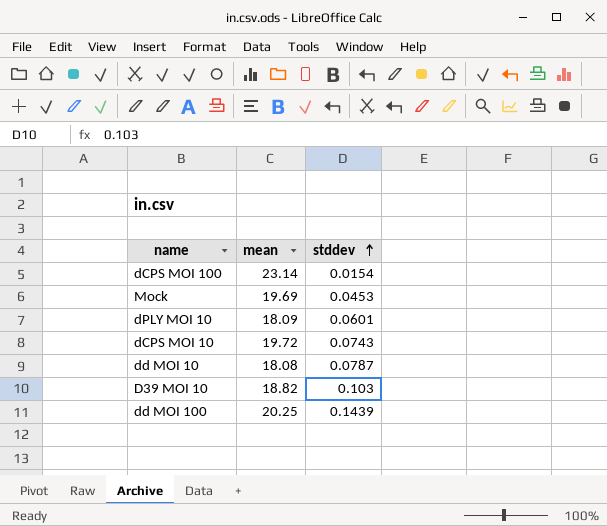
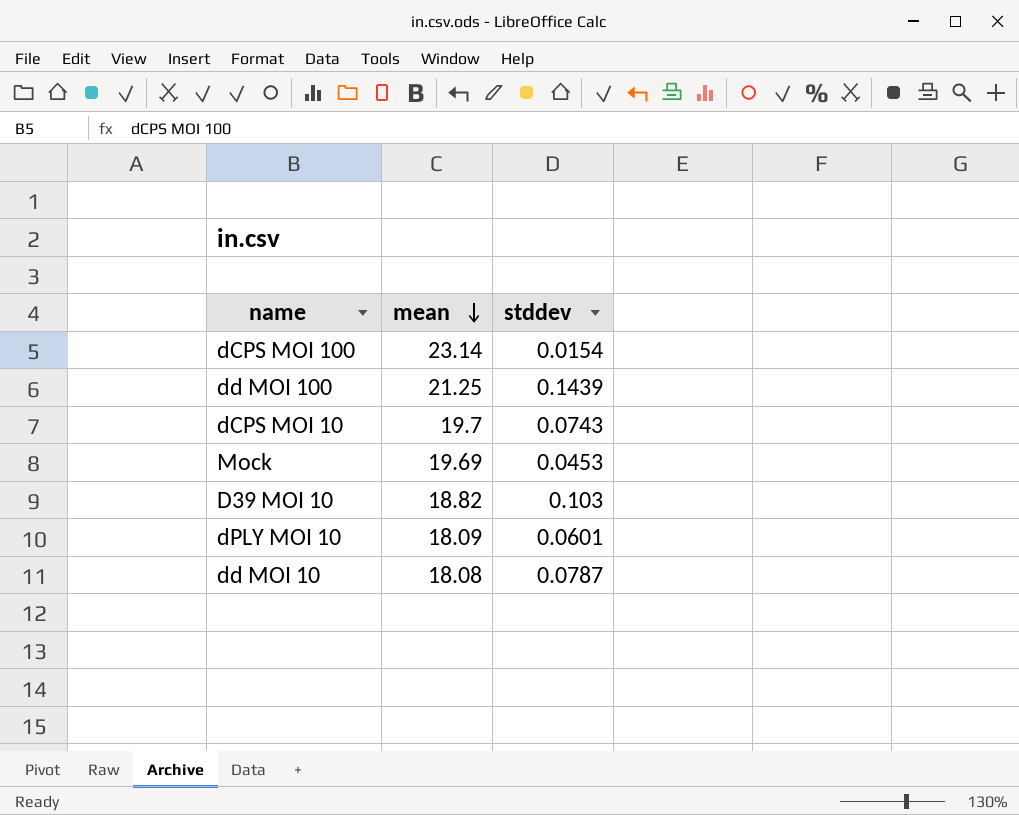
row order: stddev ascending -> mean descending
dd MOI 100 | mean: 20.25 -> 21.25
dCPS MOI 10 | mean: 19.72 -> 19.7

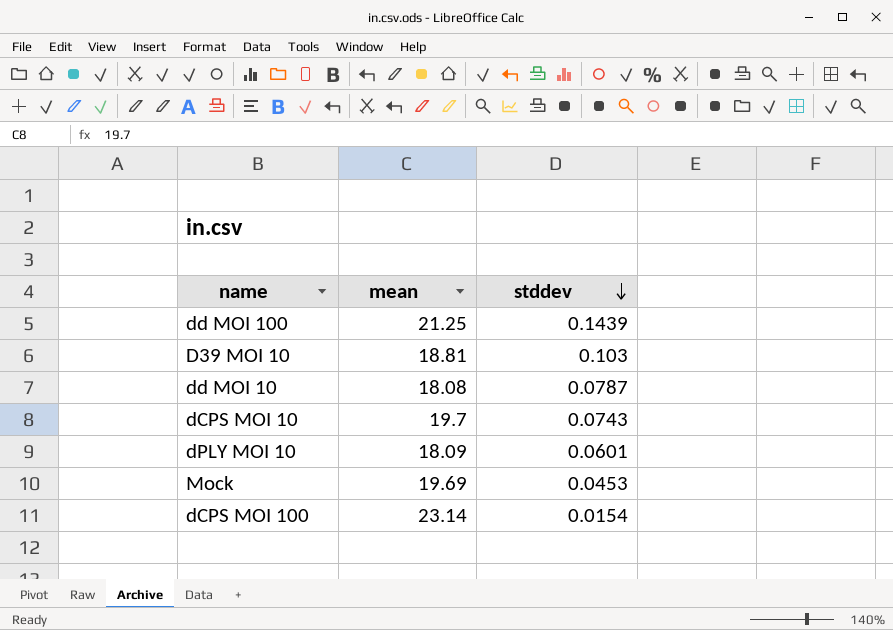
row order: mean descending -> stddev descending
D39 MOI 10 | mean: 18.82 -> 18.81

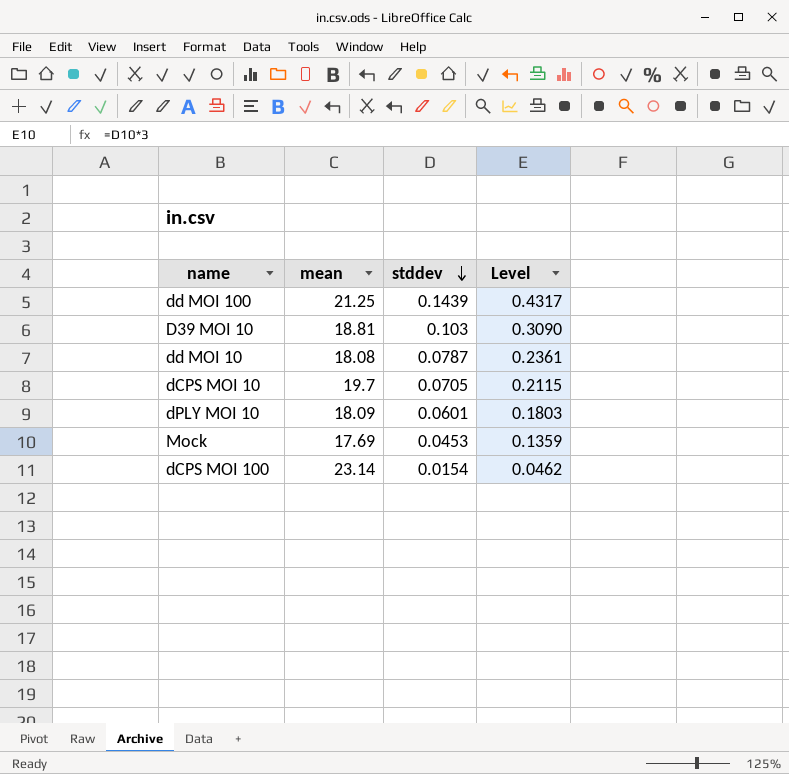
column Level | formula: none -> [stddev] * 3
dCPS MOI 10 | stddev: 0.0743 -> 0.0705
Mock | mean: 19.69 -> 17.69

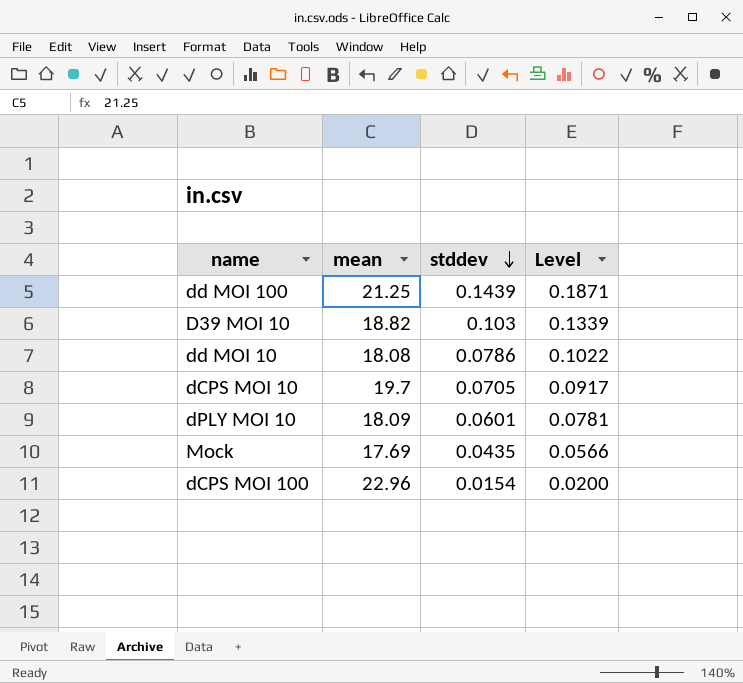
column Level | formula: [stddev] * 3 -> [stddev] * 1.3
D39 MOI 10 | mean: 18.81 -> 18.82
dd MOI 10 | stddev: 0.0787 -> 0.0786
Mock | stddev: 0.0453 -> 0.0435
dCPS MOI 100 | mean: 23.14 -> 22.96

